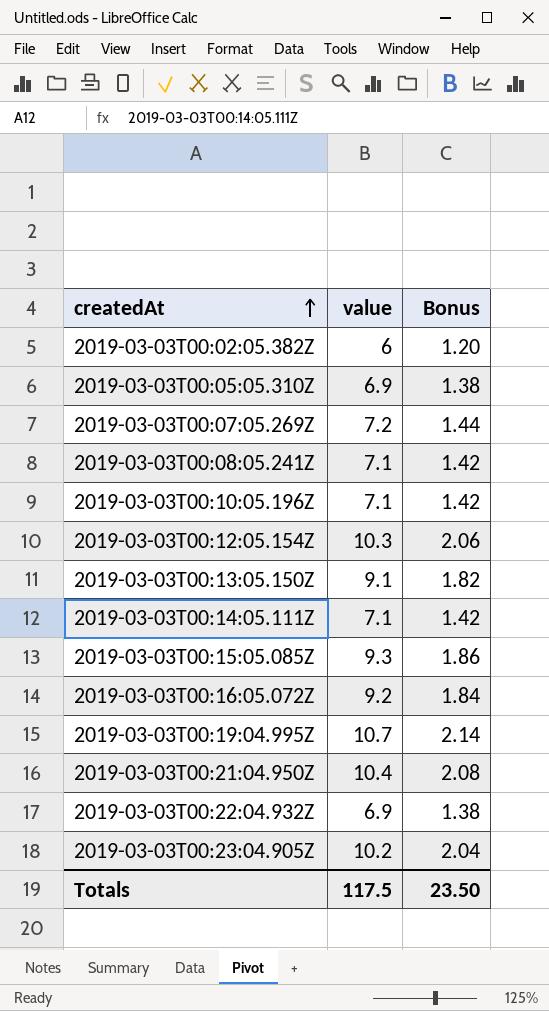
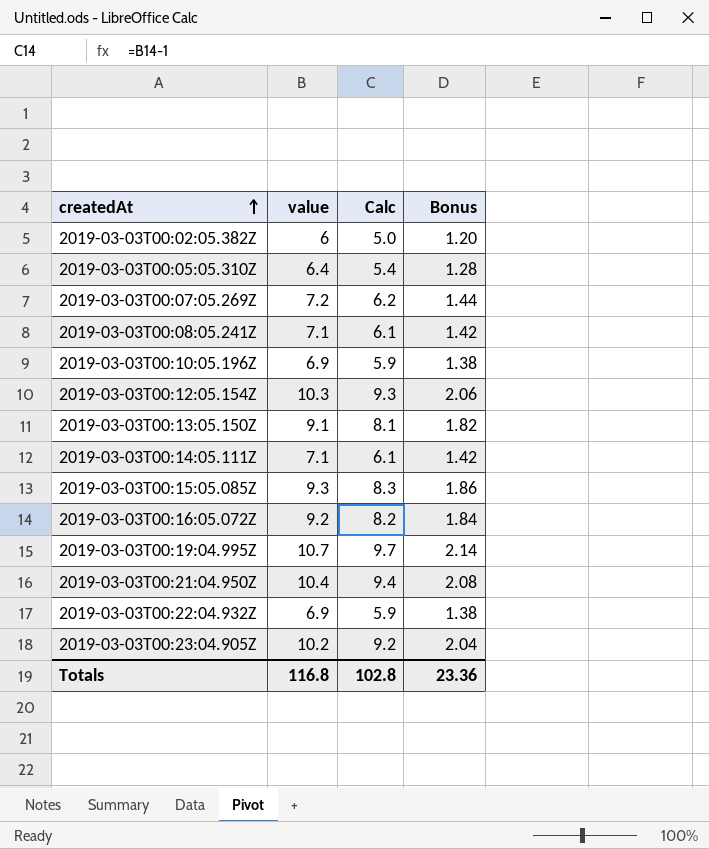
column Calc | formula: none -> [value] - 1
2019-03-03T00:05:05.310Z | value: 6.9 -> 6.4
2019-03-03T00:05:05.310Z | Bonus: 1.38 -> 1.28
2019-03-03T00:10:05.196Z | value: 7.1 -> 6.9
2019-03-03T00:10:05.196Z | Bonus: 1.42 -> 1.38
Totals | value: 117.5 -> 116.8
Totals | Bonus: 23.50 -> 23.36

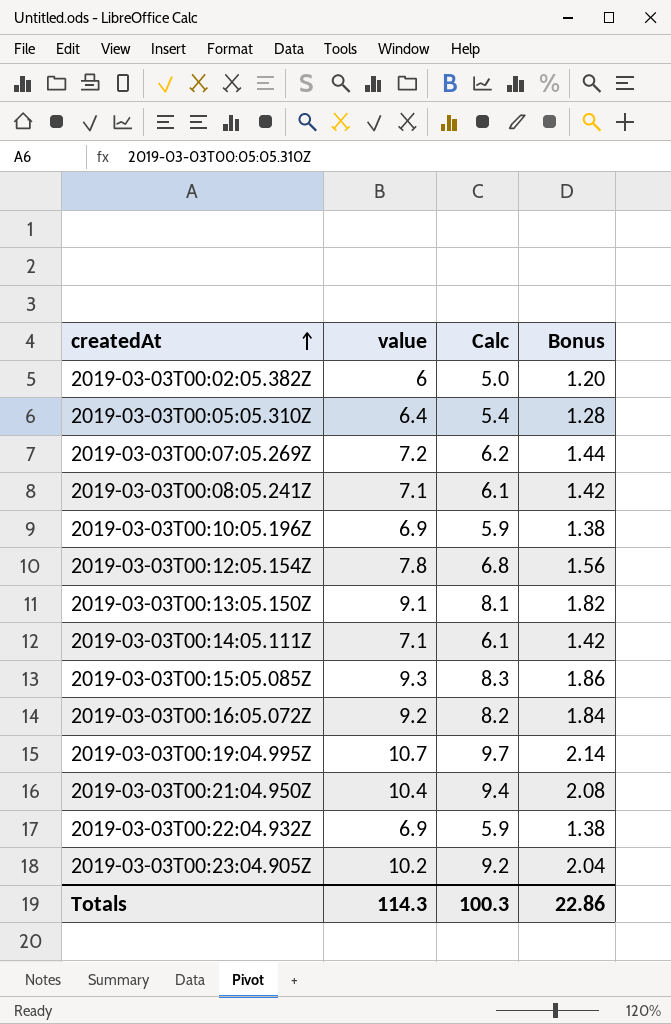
2019-03-03T00:12:05.154Z | value: 10.3 -> 7.8
2019-03-03T00:12:05.154Z | Calc: 9.3 -> 6.8
2019-03-03T00:12:05.154Z | Bonus: 2.06 -> 1.56
Totals | value: 116.8 -> 114.3
Totals | Calc: 102.8 -> 100.3
Totals | Bonus: 23.36 -> 22.86

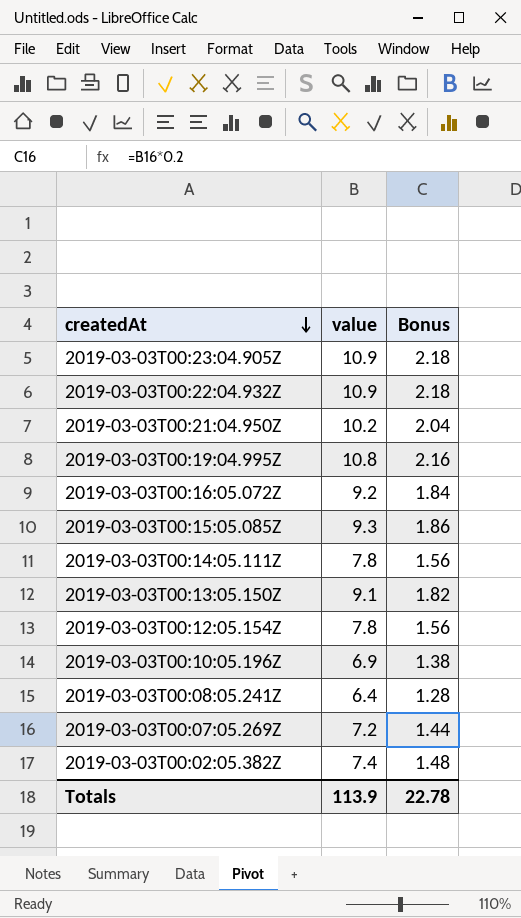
row order: createdAt ascending -> createdAt descending
column Calc | formula: [value] - 1 -> none
row 2019-03-03T00:05:05.310Z: 6.4 | 5.4 | 1.28 -> none
2019-03-03T00:23:04.905Z | value: 10.2 -> 10.9
2019-03-03T00:23:04.905Z | Bonus: 2.04 -> 2.18
2019-03-03T00:22:04.932Z | value: 6.9 -> 10.9
2019-03-03T00:22:04.932Z | Bonus: 1.38 -> 2.18
2019-03-03T00:21:04.950Z | value: 10.4 -> 10.2
2019-03-03T00:21:04.950Z | Bonus: 2.08 -> 2.04
2019-03-03T00:19:04.995Z | value: 10.7 -> 10.8
2019-03-03T00:19:04.995Z | Bonus: 2.14 -> 2.16
2019-03-03T00:14:05.111Z | value: 7.1 -> 7.8
2019-03-03T00:14:05.111Z | Bonus: 1.42 -> 1.56
2019-03-03T00:08:05.241Z | value: 7.1 -> 6.4
2019-03-03T00:08:05.241Z | Bonus: 1.42 -> 1.28
2019-03-03T00:02:05.382Z | value: 6 -> 7.4
2019-03-03T00:02:05.382Z | Bonus: 1.20 -> 1.48
Totals | value: 114.3 -> 113.9
Totals | Bonus: 22.86 -> 22.78

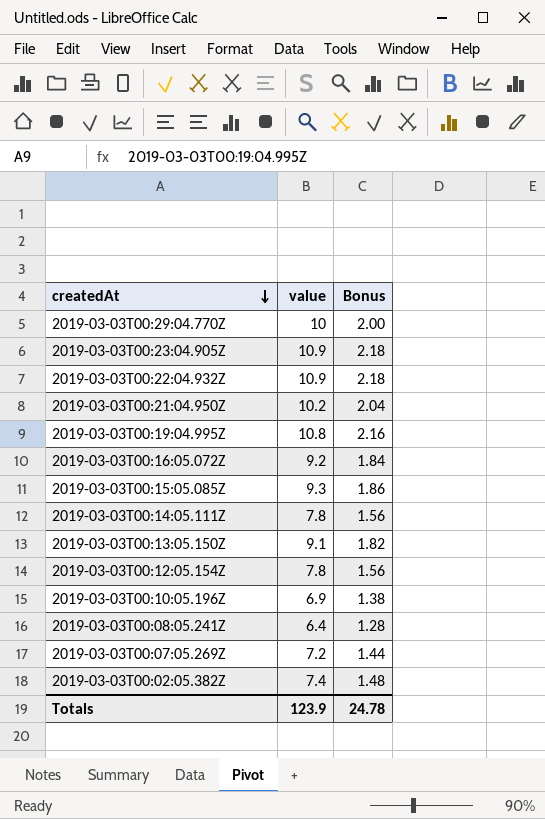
row 2019-03-03T00:29:04.770Z: none -> 10 | 2.00
Totals | value: 113.9 -> 123.9
Totals | Bonus: 22.78 -> 24.78

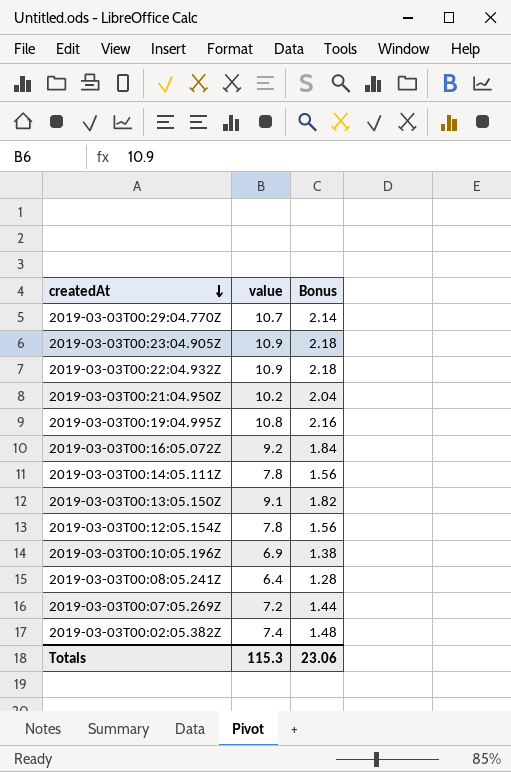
row 2019-03-03T00:15:05.085Z: 9.3 | 1.86 -> none
2019-03-03T00:29:04.770Z | value: 10 -> 10.7
2019-03-03T00:29:04.770Z | Bonus: 2.00 -> 2.14
Totals | value: 123.9 -> 115.3
Totals | Bonus: 24.78 -> 23.06

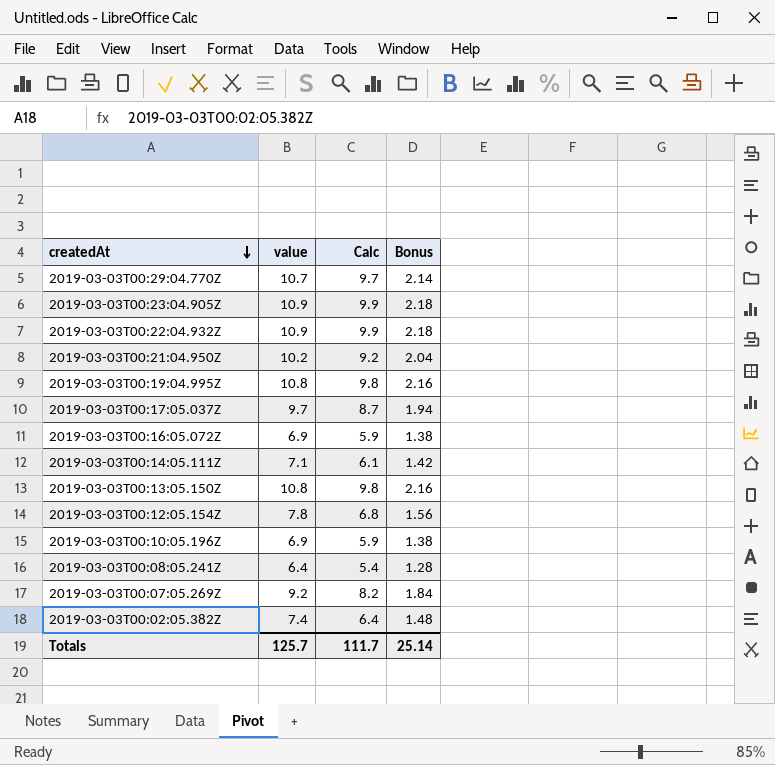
column Calc | formula: none -> [value] - 1
row 2019-03-03T00:17:05.037Z: none -> 9.7 | 8.7 | 1.94
2019-03-03T00:16:05.072Z | value: 9.2 -> 6.9
2019-03-03T00:16:05.072Z | Bonus: 1.84 -> 1.38
2019-03-03T00:14:05.111Z | value: 7.8 -> 7.1
2019-03-03T00:14:05.111Z | Bonus: 1.56 -> 1.42
2019-03-03T00:13:05.150Z | value: 9.1 -> 10.8
2019-03-03T00:13:05.150Z | Bonus: 1.82 -> 2.16
2019-03-03T00:07:05.269Z | value: 7.2 -> 9.2
2019-03-03T00:07:05.269Z | Bonus: 1.44 -> 1.84
Totals | value: 115.3 -> 125.7
Totals | Bonus: 23.06 -> 25.14

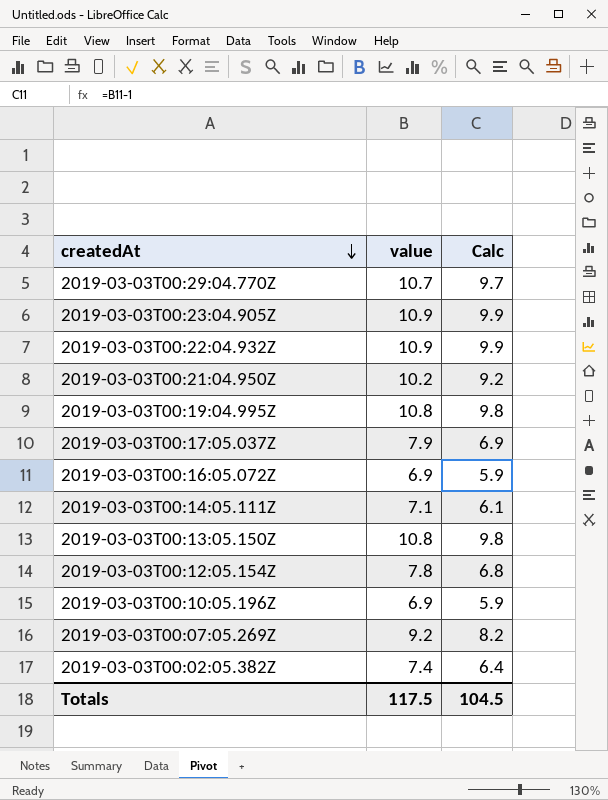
column Bonus | formula: [value] * 0.2 -> none
row 2019-03-03T00:08:05.241Z: 6.4 | 5.4 | 1.28 -> none
2019-03-03T00:17:05.037Z | value: 9.7 -> 7.9
2019-03-03T00:17:05.037Z | Calc: 8.7 -> 6.9
Totals | value: 125.7 -> 117.5
Totals | Calc: 111.7 -> 104.5

